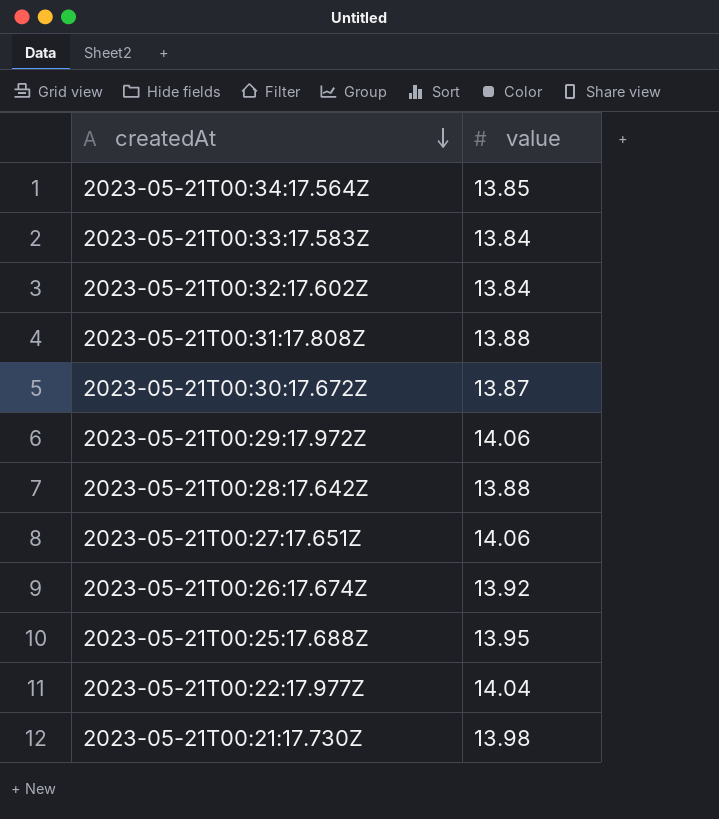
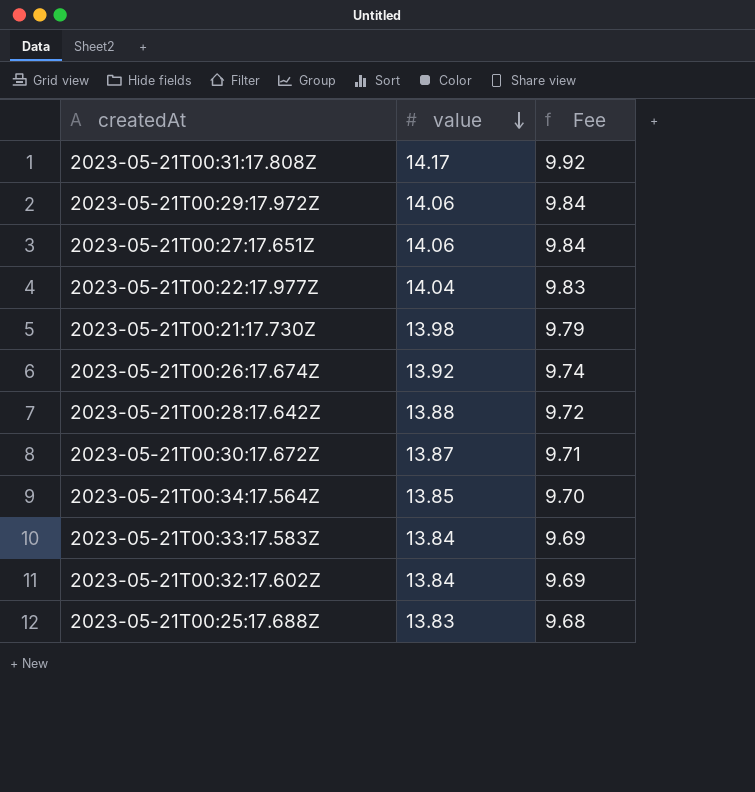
row order: createdAt descending -> value descending
column Fee | formula: none -> [value] * 0.7
2023-05-21T00:31:17.808Z | value: 13.88 -> 14.17
2023-05-21T00:25:17.688Z | value: 13.95 -> 13.83

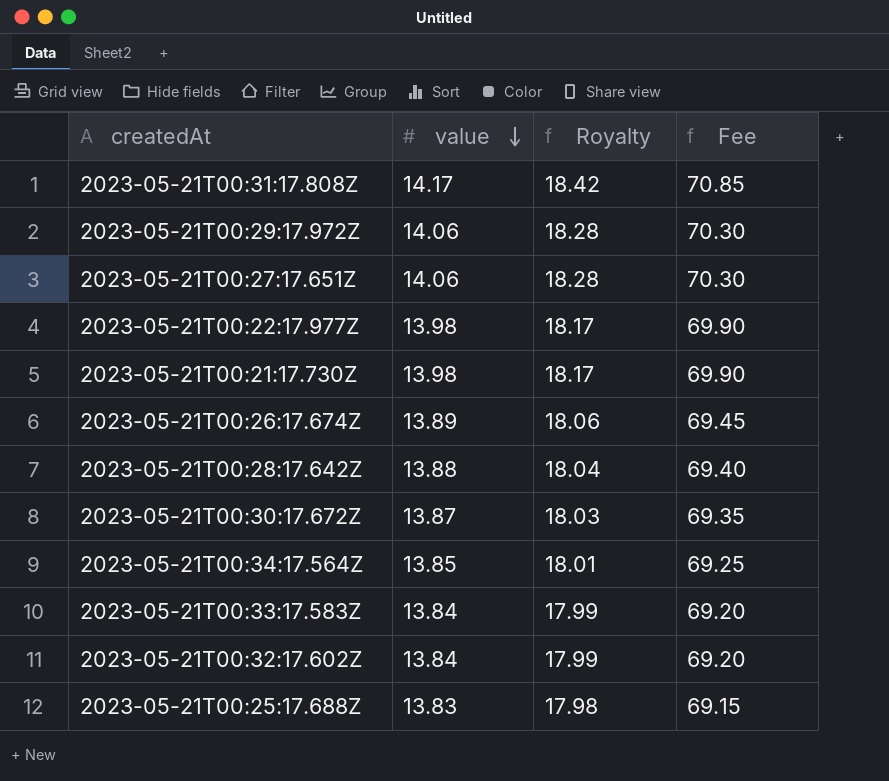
column Royalty | formula: none -> [value] * 1.3
column Fee | formula: [value] * 0.7 -> [value] * 5
2023-05-21T00:22:17.977Z | value: 14.04 -> 13.98
2023-05-21T00:26:17.674Z | value: 13.92 -> 13.89

